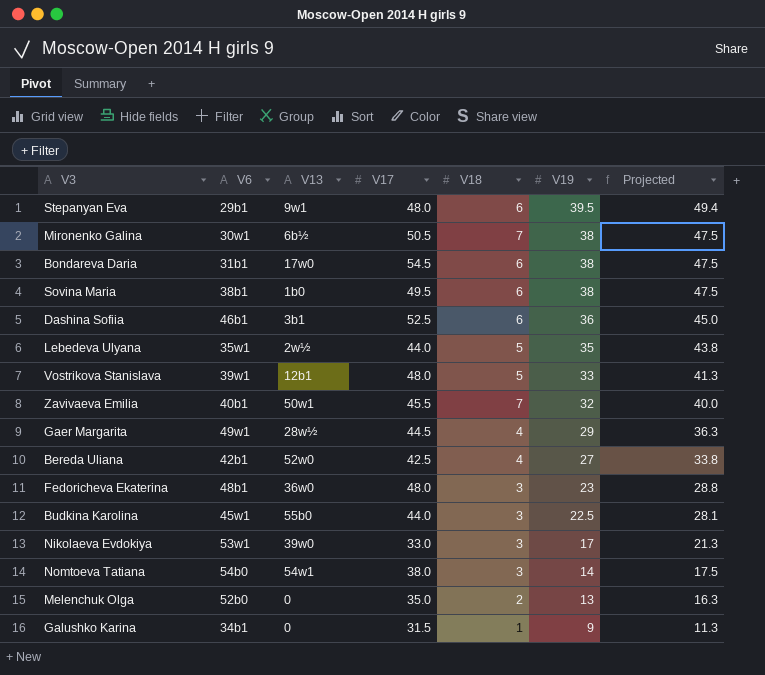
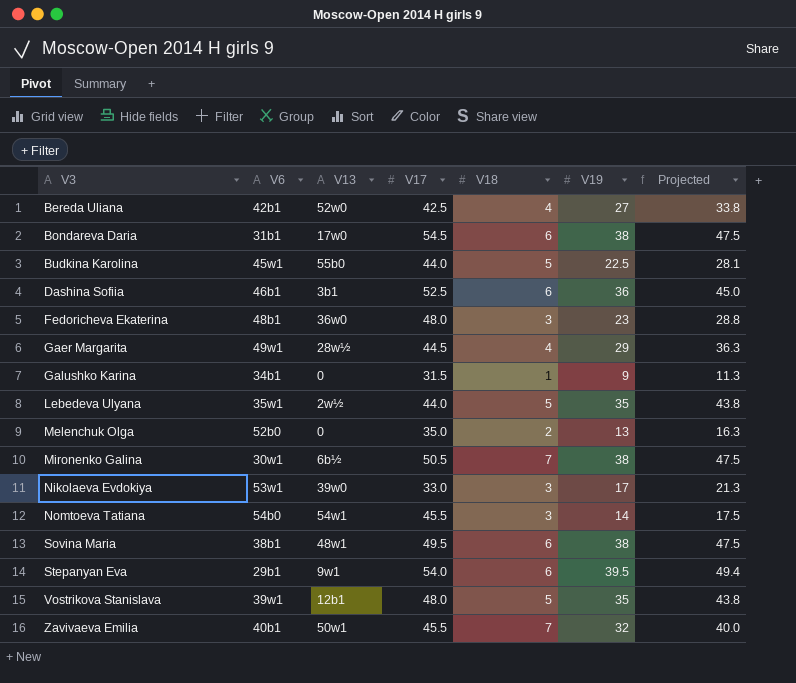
row order: V19 descending -> V3 ascending
Budkina Karolina | V18: 3 -> 5
Nomtoeva Tatiana | V17: 38.0 -> 45.5
Sovina Maria | V13: 1b0 -> 48w1
Stepanyan Eva | V17: 48.0 -> 54.0
Vostrikova Stanislava | V19: 33 -> 35
Vostrikova Stanislava | Projected: 41.3 -> 43.8

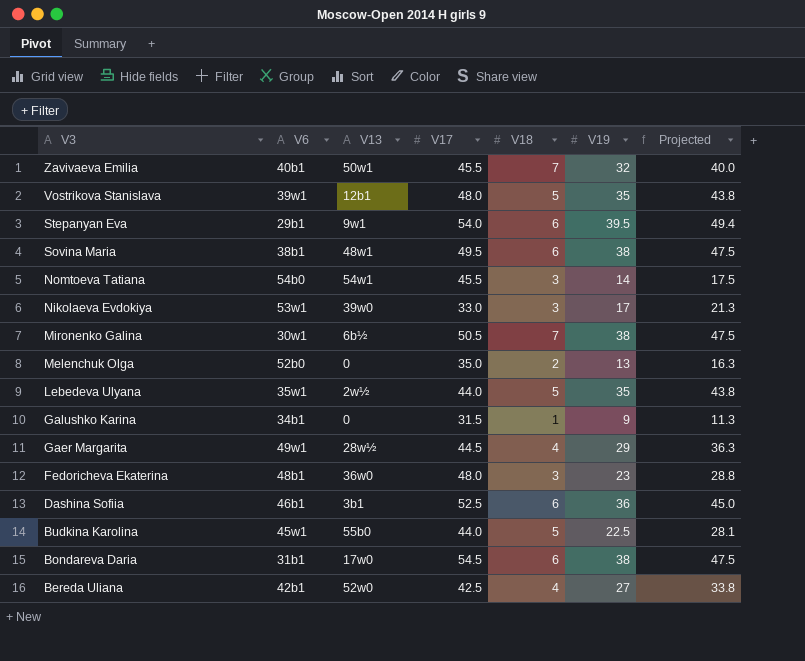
row order: V3 ascending -> V3 descending

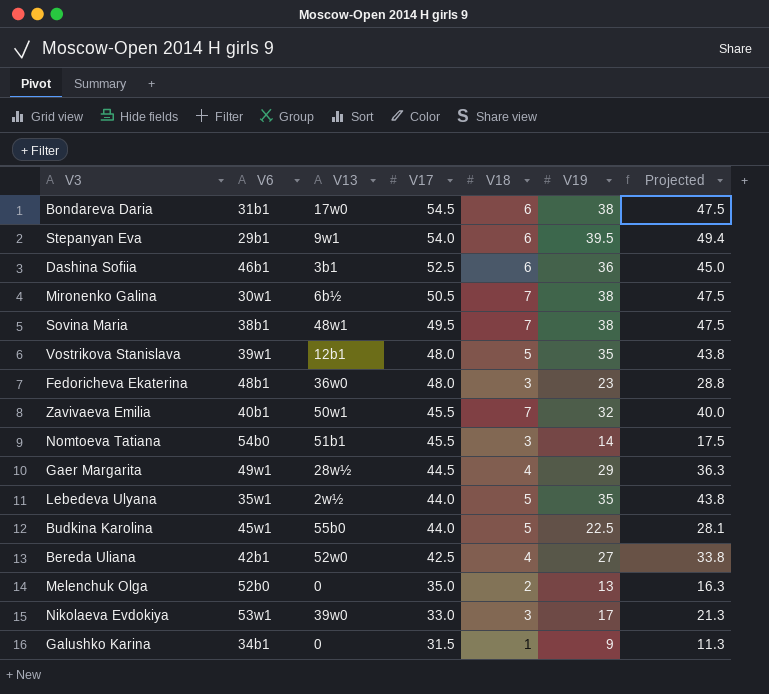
row order: V3 descending -> V17 descending
Sovina Maria | V18: 6 -> 7
Nomtoeva Tatiana | V13: 54w1 -> 51b1

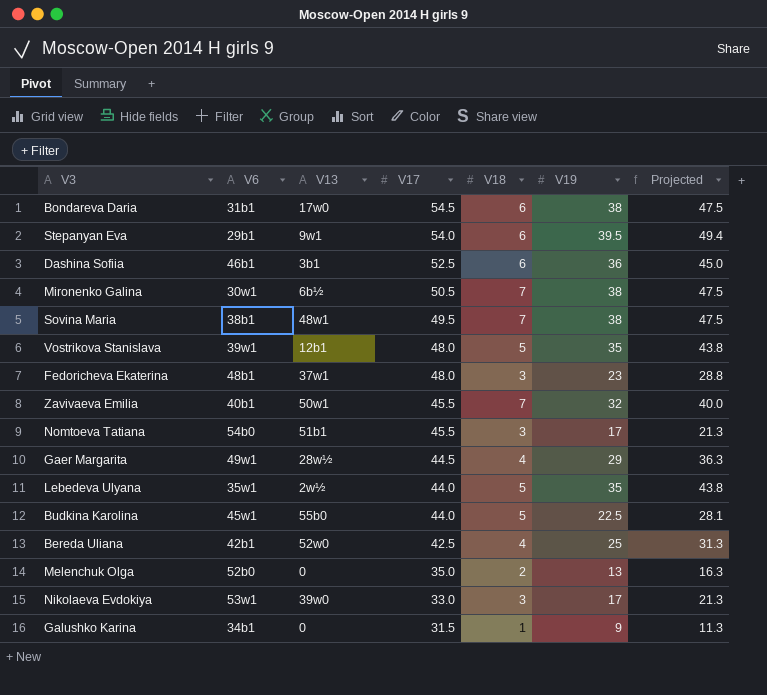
Fedoricheva Ekaterina | V13: 36w0 -> 37w1
Nomtoeva Tatiana | V19: 14 -> 17
Nomtoeva Tatiana | Projected: 17.5 -> 21.3
Bereda Uliana | V19: 27 -> 25
Bereda Uliana | Projected: 33.8 -> 31.3

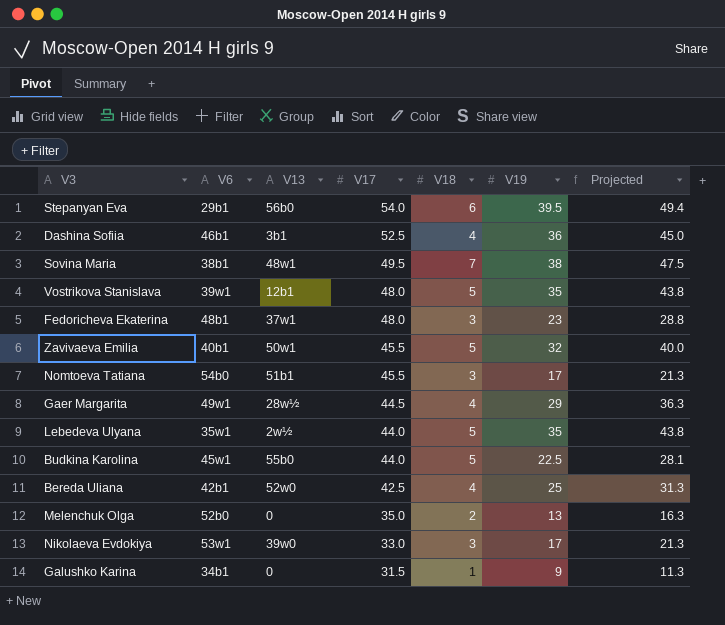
row Bondareva Daria: 31b1 | 17w0 | 54.5 | 6 | 38 | 47.5 -> none
row Mironenko Galina: 30w1 | 6b½ | 50.5 | 7 | 38 | 47.5 -> none
Stepanyan Eva | V13: 9w1 -> 56b0
Dashina Sofiia | V18: 6 -> 4
Zavivaeva Emilia | V18: 7 -> 5

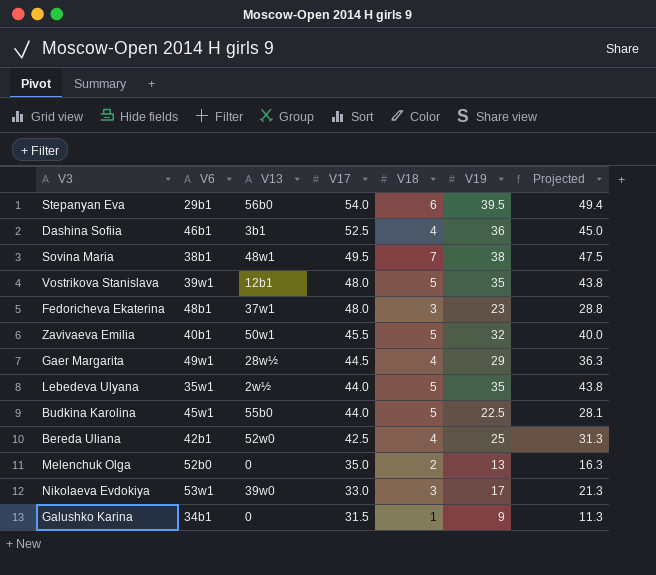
row Nomtoeva Tatiana: 54b0 | 51b1 | 45.5 | 3 | 17 | 21.3 -> none

